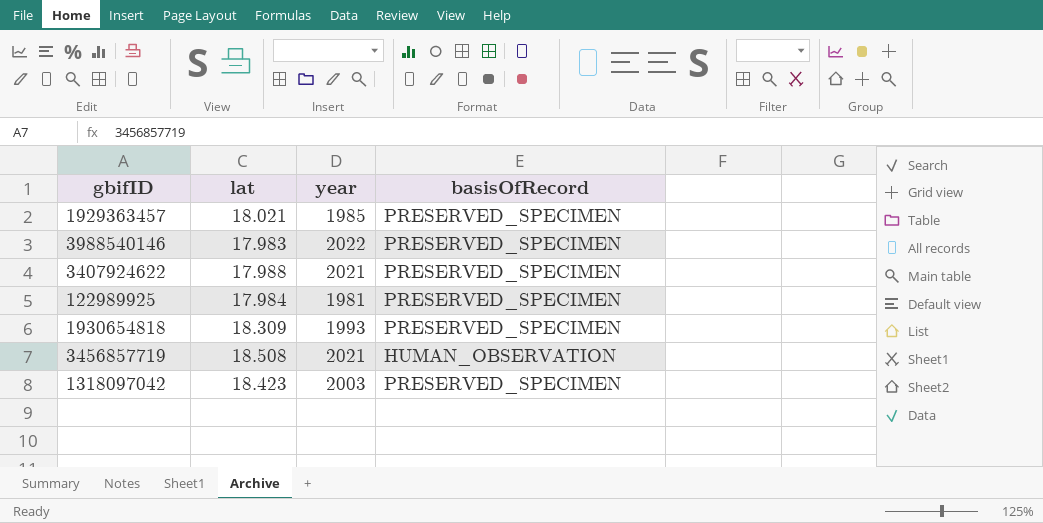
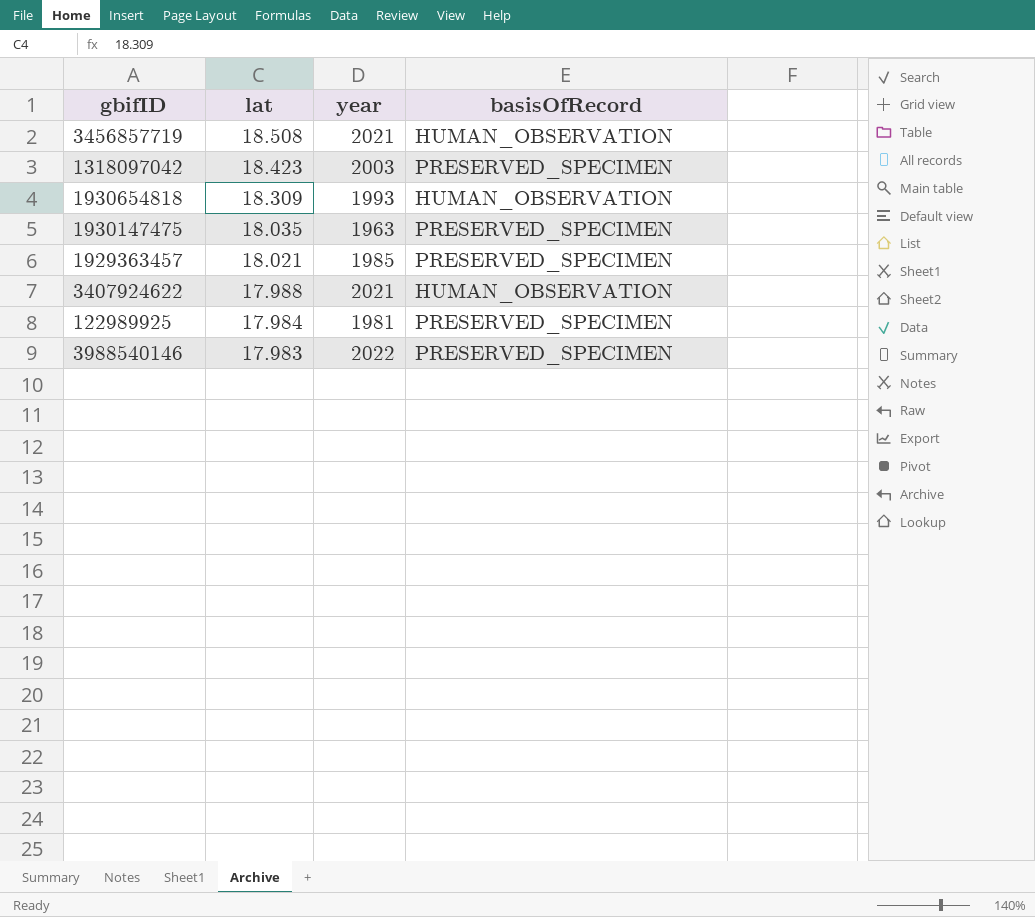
row order: none -> lat descending
1930654818 | basisOfRecord: PRESERVED_SPECIMEN -> HUMAN_OBSERVATION
row 1930147475: none -> 18.035 | 1963 | PRESERVED_SPECIMEN
3407924622 | basisOfRecord: PRESERVED_SPECIMEN -> HUMAN_OBSERVATION

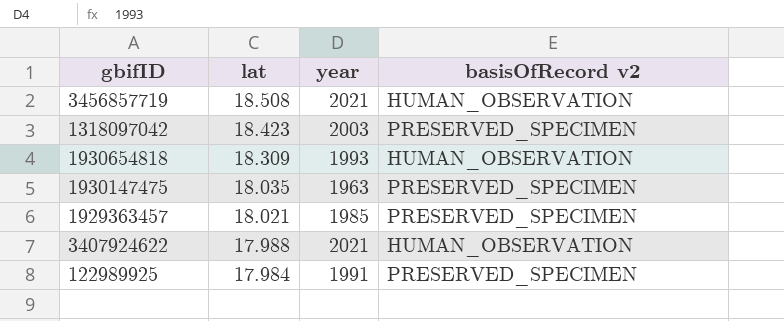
column name: basisOfRecord -> basisOfRecord v2
row 3988540146: 17.983 | 2022 | PRESERVED_SPECIMEN -> none
122989925 | year: 1981 -> 1991

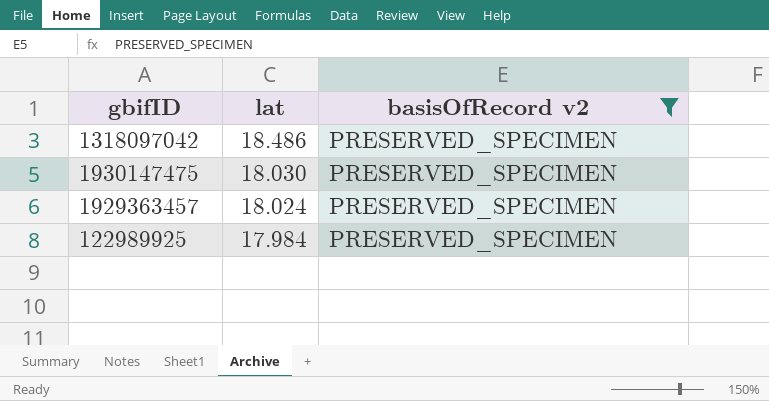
filter: none -> basisOfRecord v2 = PRESERVED_SPECIMEN
column year | position: 3 -> none
1318097042 | lat: 18.423 -> 18.486
1930147475 | lat: 18.035 -> 18.030
1929363457 | lat: 18.021 -> 18.024

